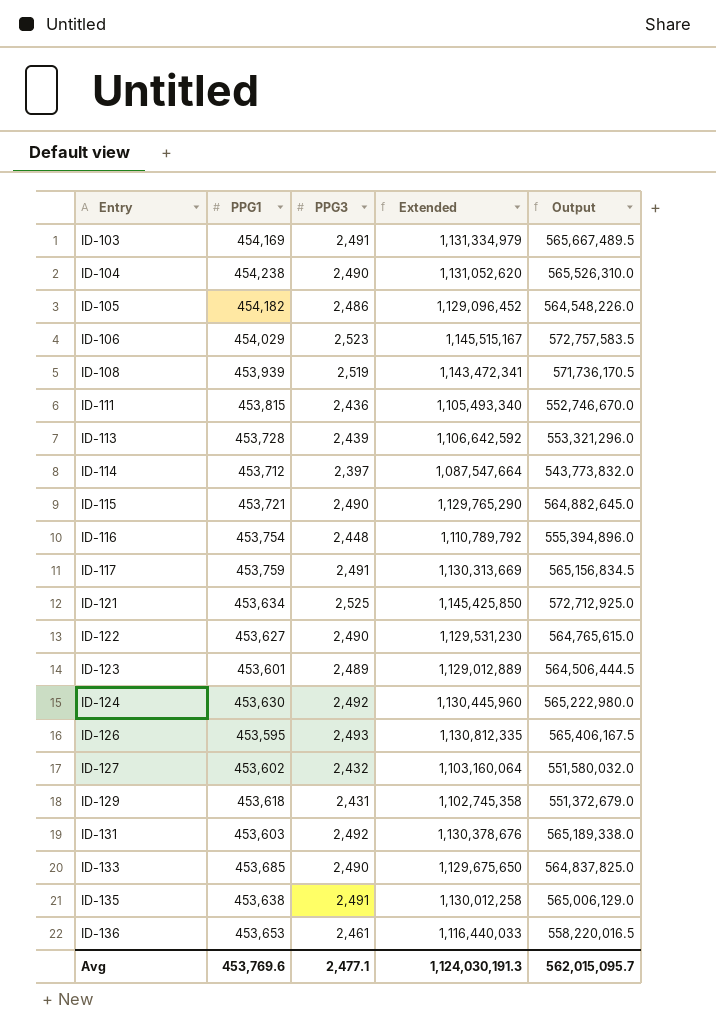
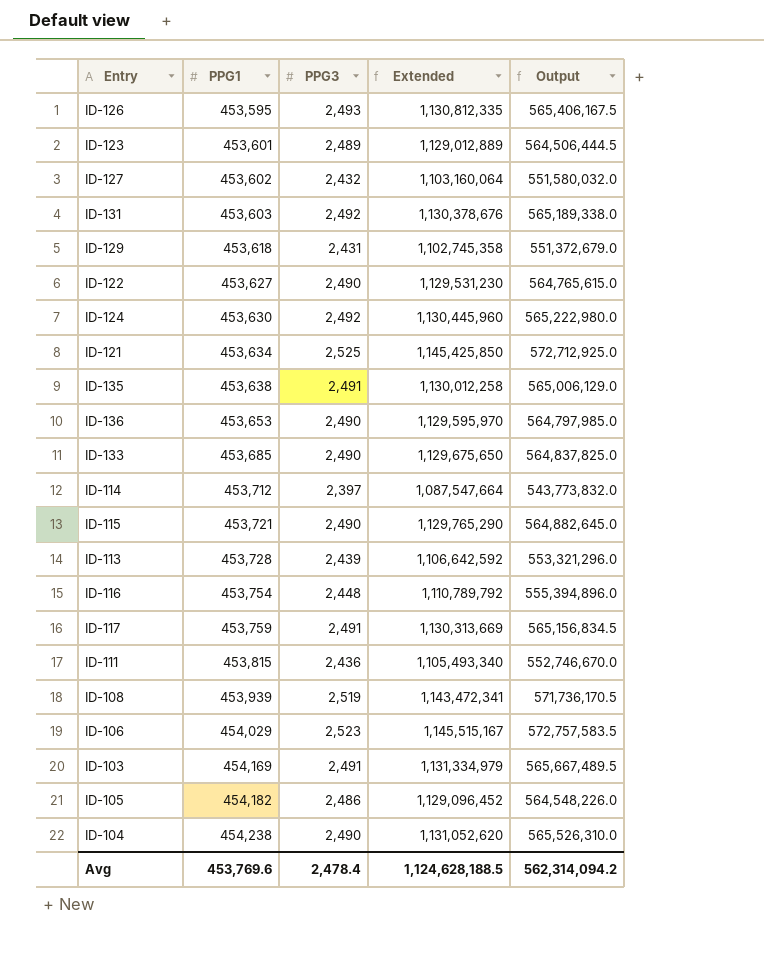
row order: Entry ascending -> PPG1 ascending
ID-136 | PPG3: 2,461 -> 2,490
ID-136 | Extended: 1,116,440,033 -> 1,129,595,970
ID-136 | Output: 558,220,016.5 -> 564,797,985.0
Avg | PPG3: 2,477.1 -> 2,478.4
Avg | Extended: 1,124,030,191.3 -> 1,124,628,188.5
Avg | Output: 562,015,095.7 -> 562,314,094.2

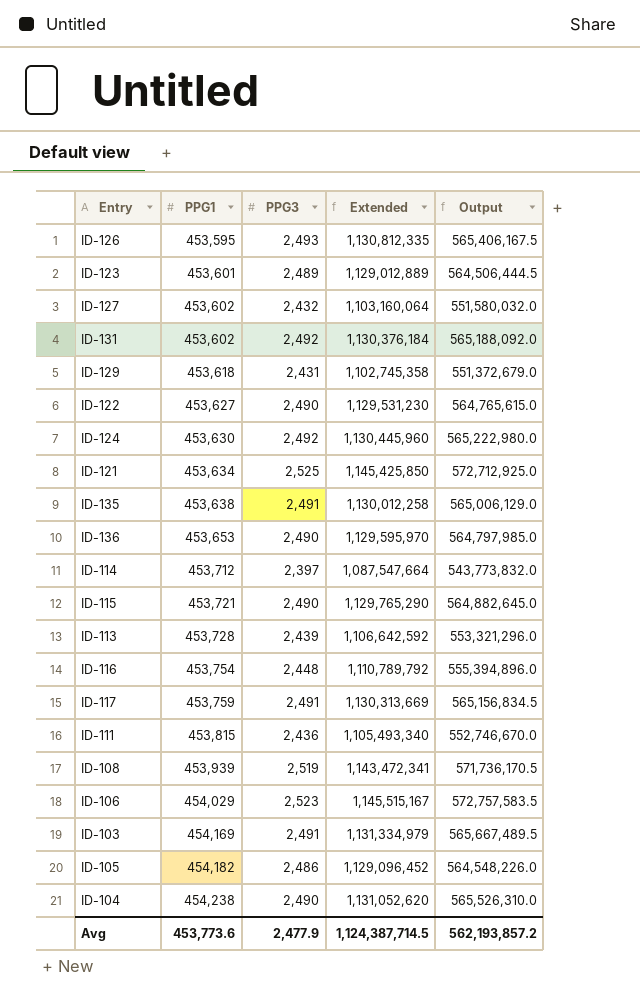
row ID-133: 453,685 | 2,490 | 1,129,675,650 | 564,837,825.0 -> none
ID-131 | PPG1: 453,603 -> 453,602
ID-131 | Extended: 1,130,378,676 -> 1,130,376,184
ID-131 | Output: 565,189,338.0 -> 565,188,092.0
Avg | PPG1: 453,769.6 -> 453,773.6
Avg | PPG3: 2,478.4 -> 2,477.9
Avg | Extended: 1,124,628,188.5 -> 1,124,387,714.5
Avg | Output: 562,314,094.2 -> 562,193,857.2

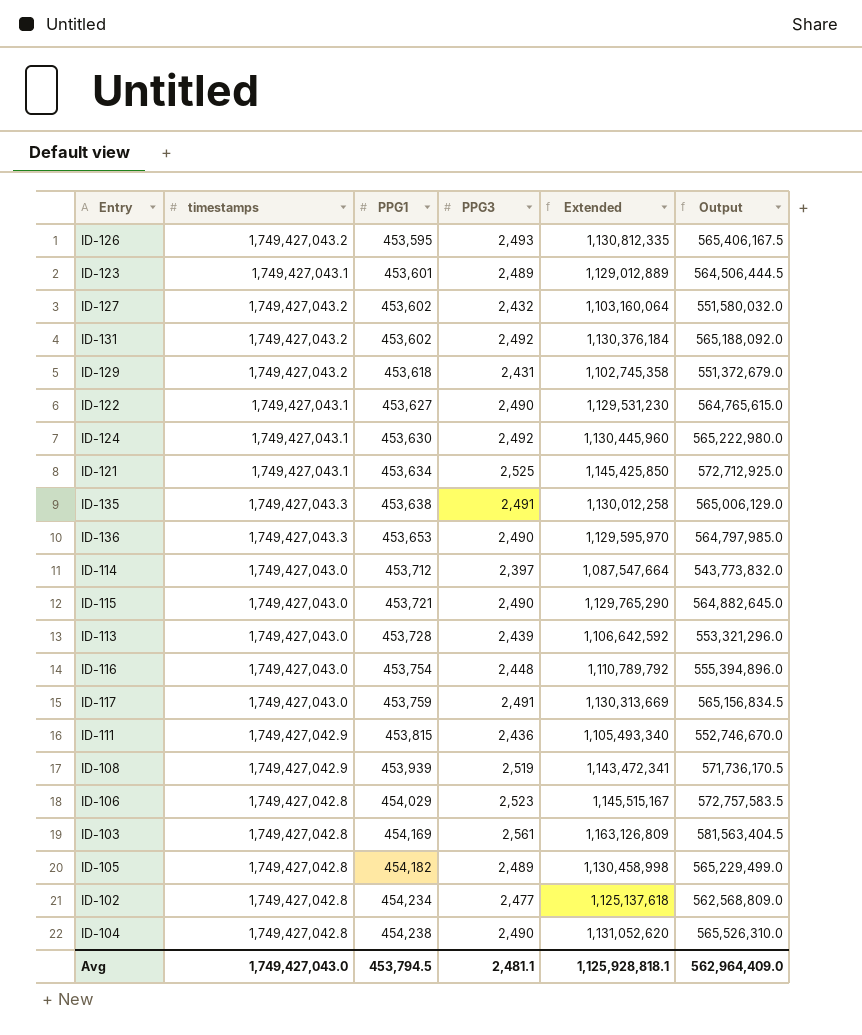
column timestamps | position: none -> 2
ID-103 | PPG3: 2,491 -> 2,561
ID-103 | Extended: 1,131,334,979 -> 1,163,126,809
ID-103 | Output: 565,667,489.5 -> 581,563,404.5
ID-105 | PPG3: 2,486 -> 2,489
ID-105 | Extended: 1,129,096,452 -> 1,130,458,998
ID-105 | Output: 564,548,226.0 -> 565,229,499.0
row ID-102: none -> 1,749,427,042.8 | 454,234 | 2,477 | 1,125,137,618 | 562,568,809.0
Avg | PPG1: 453,773.6 -> 453,794.5
Avg | PPG3: 2,477.9 -> 2,481.1
Avg | Extended: 1,124,387,714.5 -> 1,125,928,818.1
Avg | Output: 562,193,857.2 -> 562,964,409.0

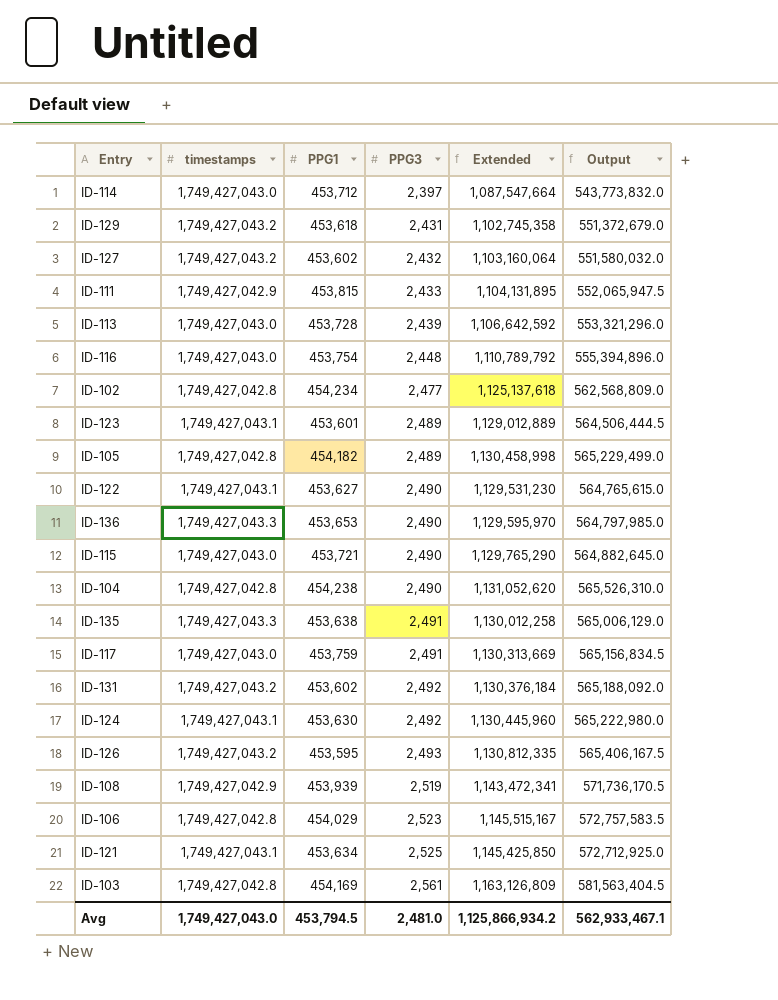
row order: PPG1 ascending -> PPG3 ascending
ID-111 | PPG3: 2,436 -> 2,433
ID-111 | Extended: 1,105,493,340 -> 1,104,131,895
ID-111 | Output: 552,746,670.0 -> 552,065,947.5
Avg | PPG3: 2,481.1 -> 2,481.0
Avg | Extended: 1,125,928,818.1 -> 1,125,866,934.2
Avg | Output: 562,964,409.0 -> 562,933,467.1

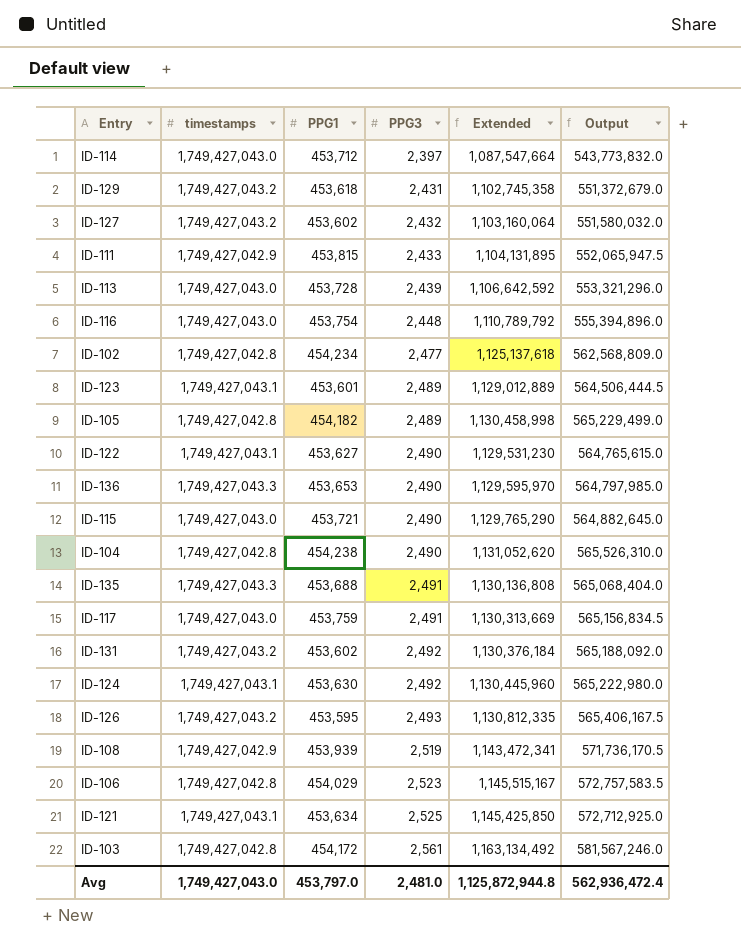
ID-135 | PPG1: 453,638 -> 453,688
ID-135 | Extended: 1,130,012,258 -> 1,130,136,808
ID-135 | Output: 565,006,129.0 -> 565,068,404.0
ID-103 | PPG1: 454,169 -> 454,172
ID-103 | Extended: 1,163,126,809 -> 1,163,134,492
ID-103 | Output: 581,563,404.5 -> 581,567,246.0
Avg | PPG1: 453,794.5 -> 453,797.0
Avg | Extended: 1,125,866,934.2 -> 1,125,872,944.8
Avg | Output: 562,933,467.1 -> 562,936,472.4

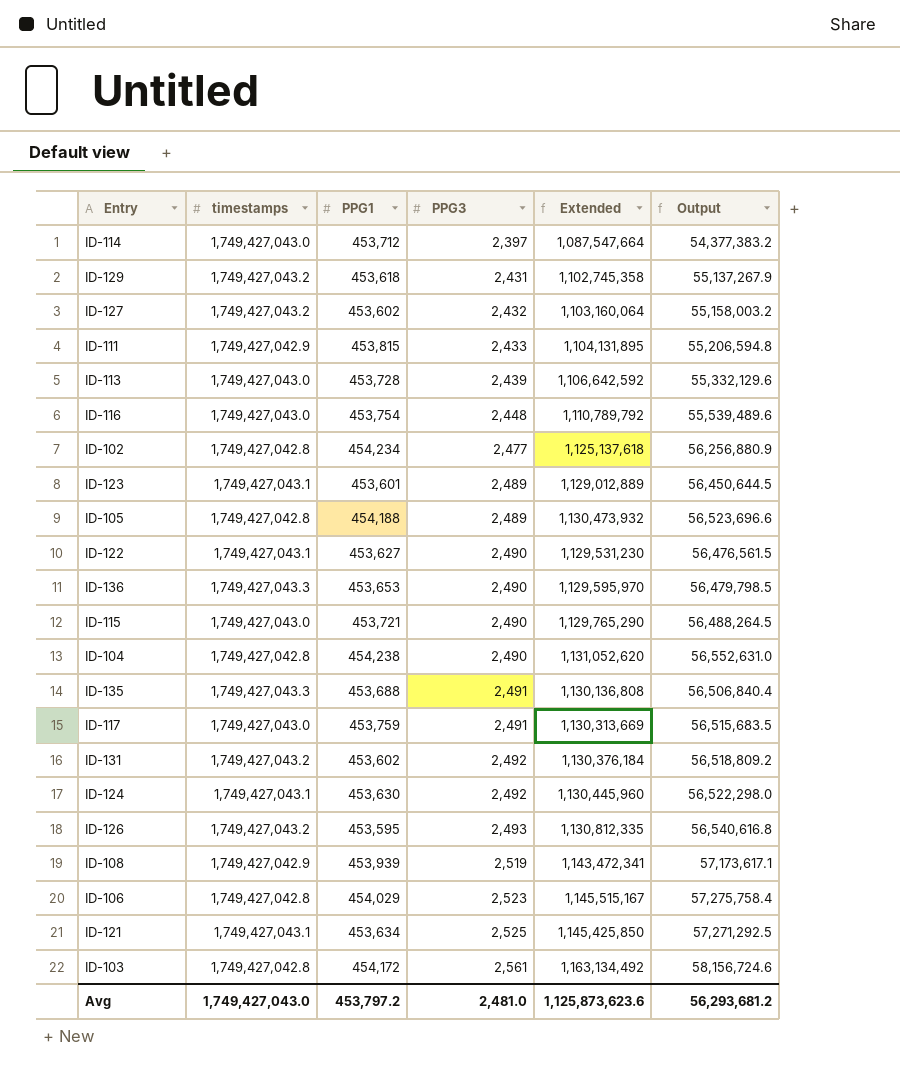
column Output | formula: [Extended] * 0.5 -> [Extended] * 0.05
ID-105 | PPG1: 454,182 -> 454,188
ID-105 | Extended: 1,130,458,998 -> 1,130,473,932
Avg | PPG1: 453,797.0 -> 453,797.2
Avg | Extended: 1,125,872,944.8 -> 1,125,873,623.6
Avg | Output: 562,936,472.4 -> 56,293,681.2

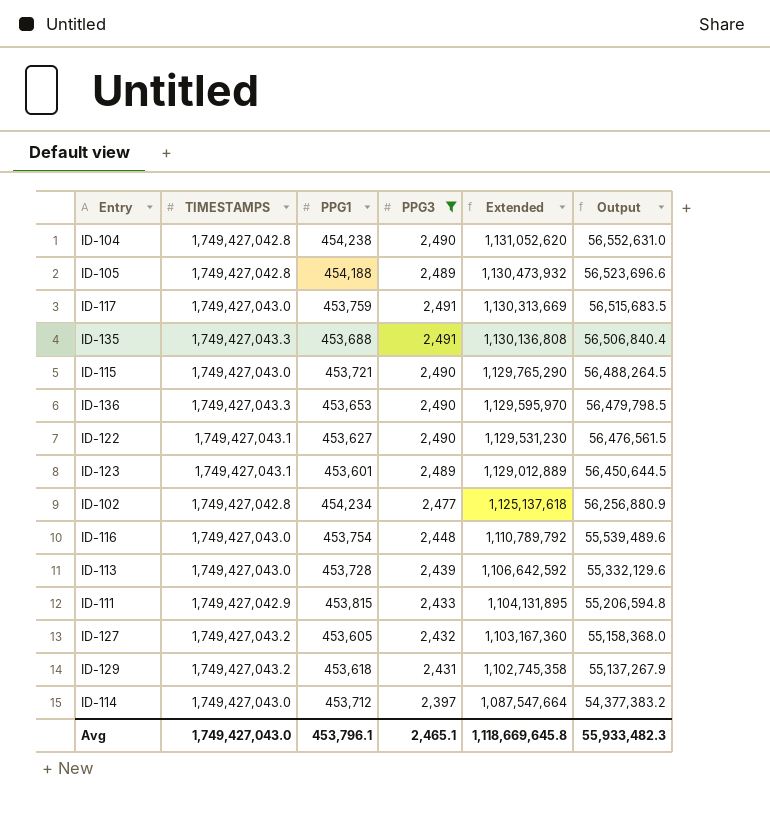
filter: none -> PPG3 <= 2,491
row order: PPG3 ascending -> Extended descending
column name: timestamps -> TIMESTAMPS
ID-127 | PPG1: 453,602 -> 453,605
ID-127 | Extended: 1,103,160,064 -> 1,103,167,360
ID-127 | Output: 55,158,003.2 -> 55,158,368.0
Avg | PPG1: 453,797.2 -> 453,796.1
Avg | PPG3: 2,481.0 -> 2,465.1
Avg | Extended: 1,125,873,623.6 -> 1,118,669,645.8
Avg | Output: 56,293,681.2 -> 55,933,482.3

